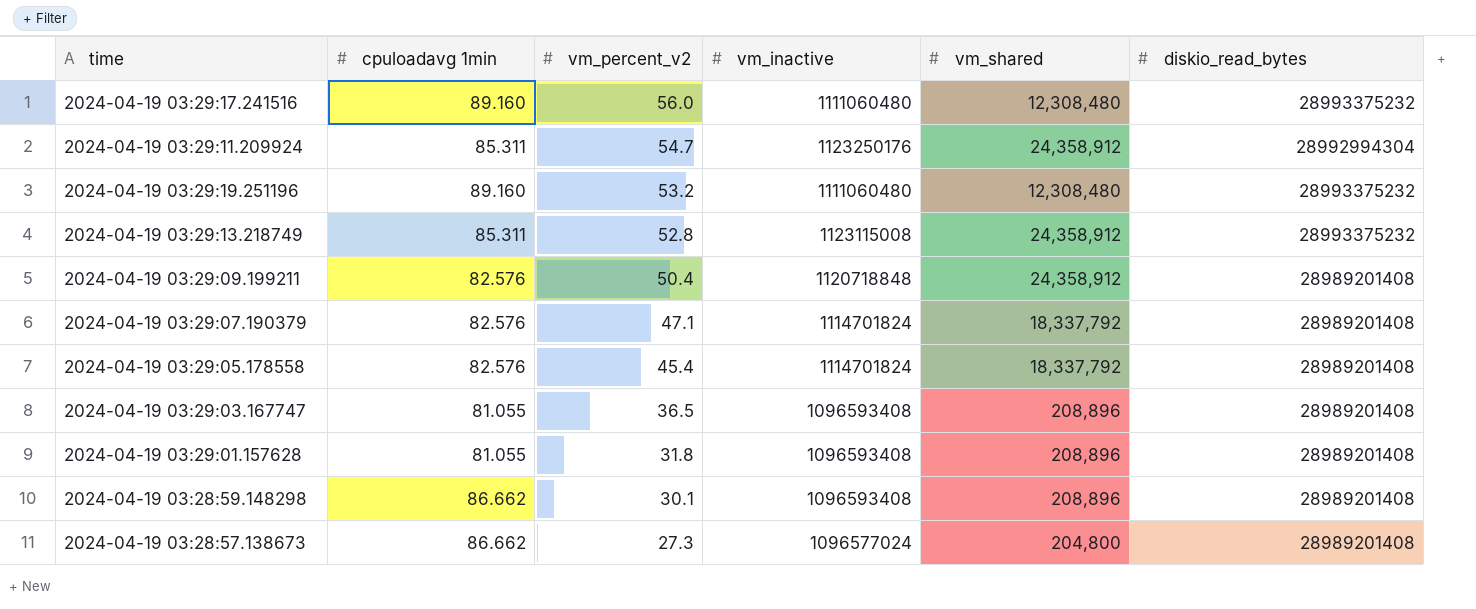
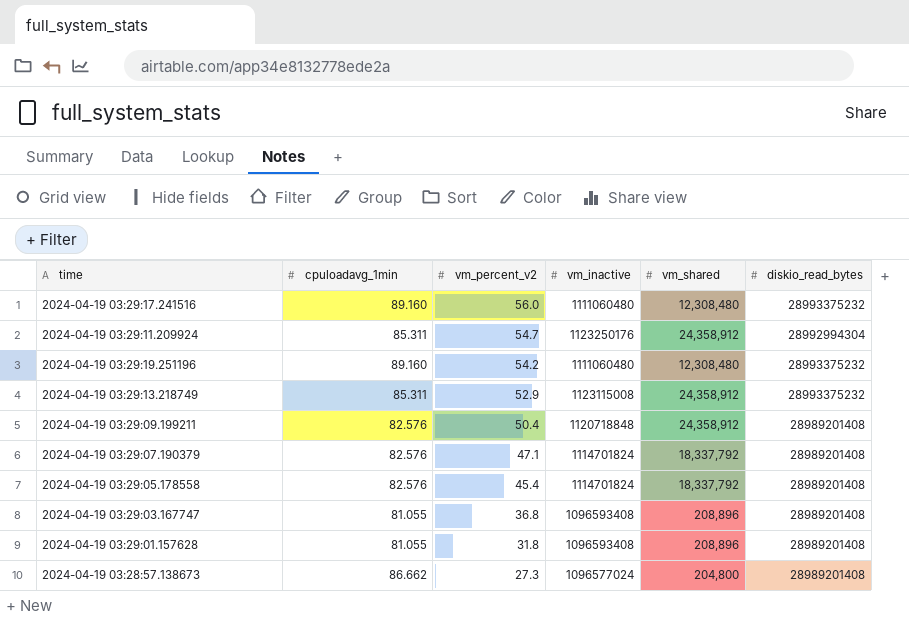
column name: cpuloadavg 1min -> cpuloadavg_1min
row 2024-04-19 03:28:59.148298: 86.662 | 30.1 | 1096593408 | 208,896 | 28989201408 -> none
2024-04-19 03:29:19.251196 | vm_percent_v2: 53.2 -> 54.2
2024-04-19 03:29:13.218749 | vm_percent_v2: 52.8 -> 52.9
2024-04-19 03:29:03.167747 | vm_percent_v2: 36.5 -> 36.8

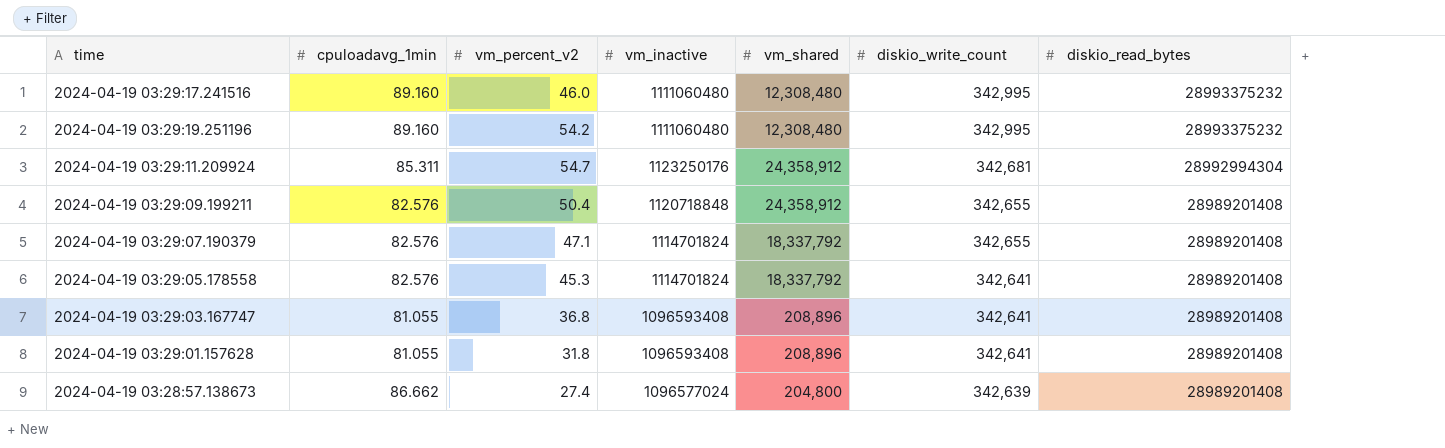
row order: vm_percent_v2 descending -> diskio_write_count descending
column diskio_write_count | position: none -> 6
row 2024-04-19 03:29:13.218749: 85.311 | 52.9 | 1123115008 | 24,358,912 | 28993375232 -> none
2024-04-19 03:29:17.241516 | vm_percent_v2: 56.0 -> 46.0
2024-04-19 03:29:05.178558 | vm_percent_v2: 45.4 -> 45.3
2024-04-19 03:28:57.138673 | vm_percent_v2: 27.3 -> 27.4

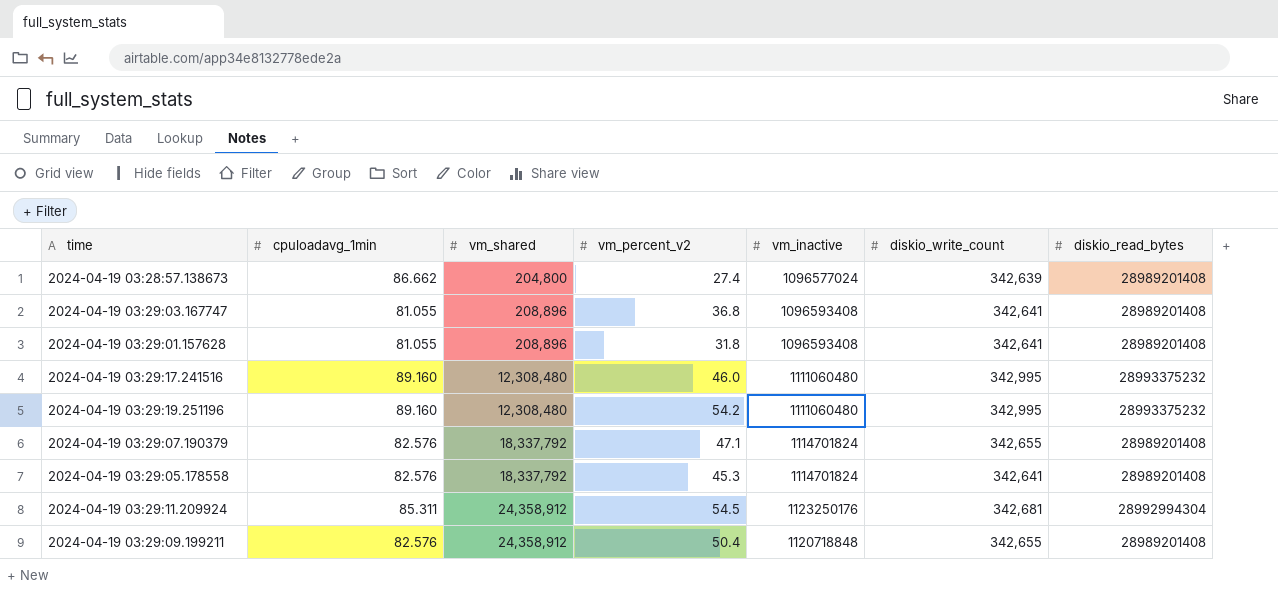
row order: diskio_write_count descending -> vm_shared ascending
column vm_shared | position: 5 -> 3
2024-04-19 03:29:11.209924 | vm_percent_v2: 54.7 -> 54.5

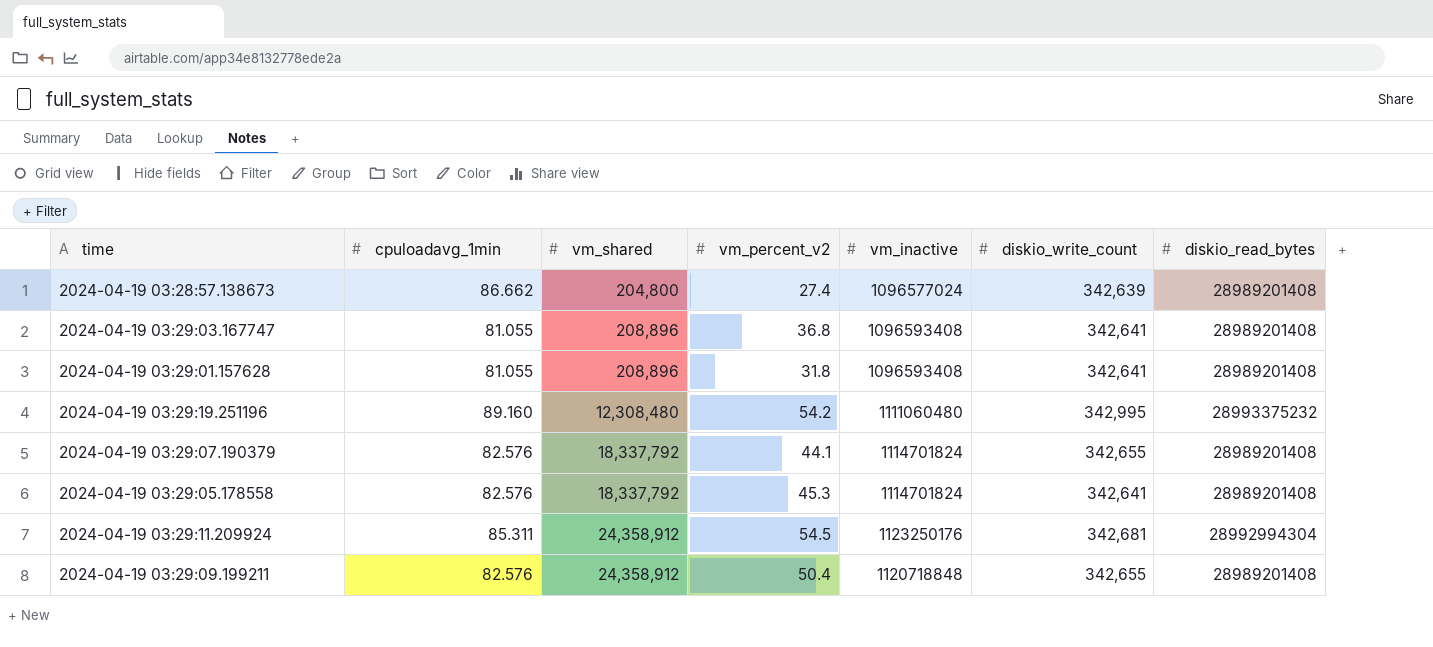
row 2024-04-19 03:29:17.241516: 89.160 | 12,308,480 | 46.0 | 1111060480 | 342,995 | 28993375232 -> none
2024-04-19 03:29:07.190379 | vm_percent_v2: 47.1 -> 44.1

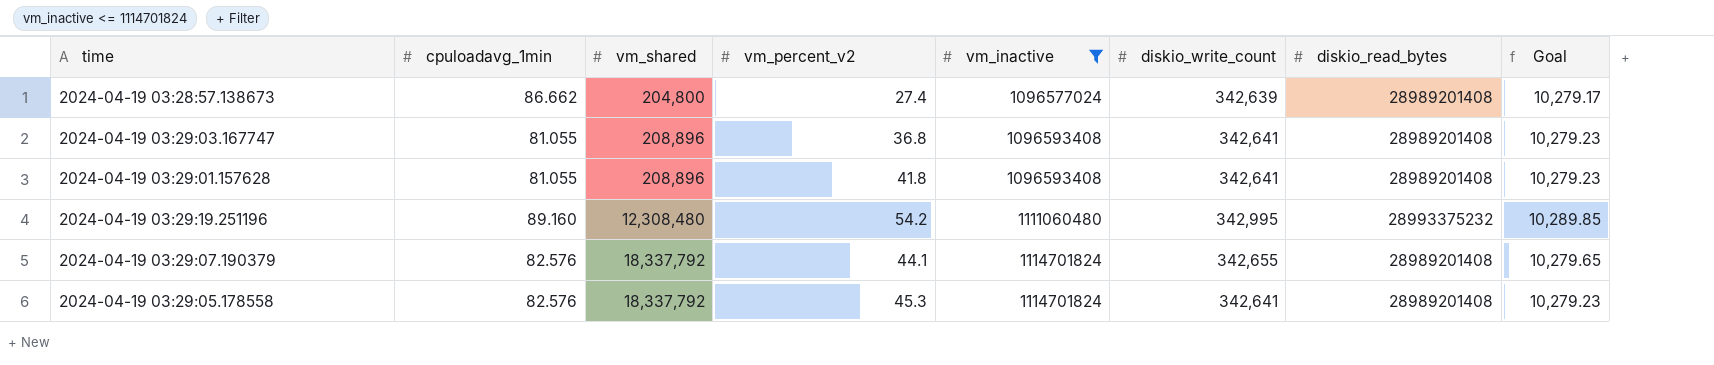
filter: none -> vm_inactive <= 1114701824
column Goal | formula: none -> [diskio_write_count] * 0.03
2024-04-19 03:29:01.157628 | vm_percent_v2: 31.8 -> 41.8

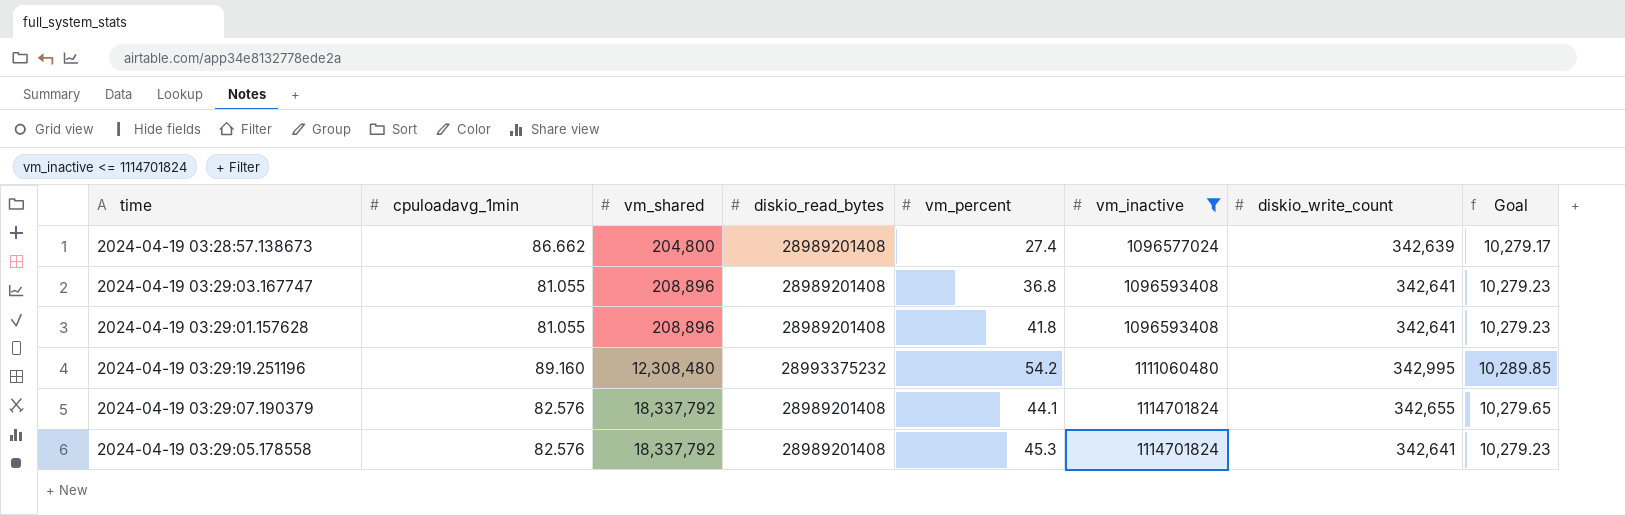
column diskio_read_bytes | position: 7 -> 4
column name: vm_percent_v2 -> vm_percent

